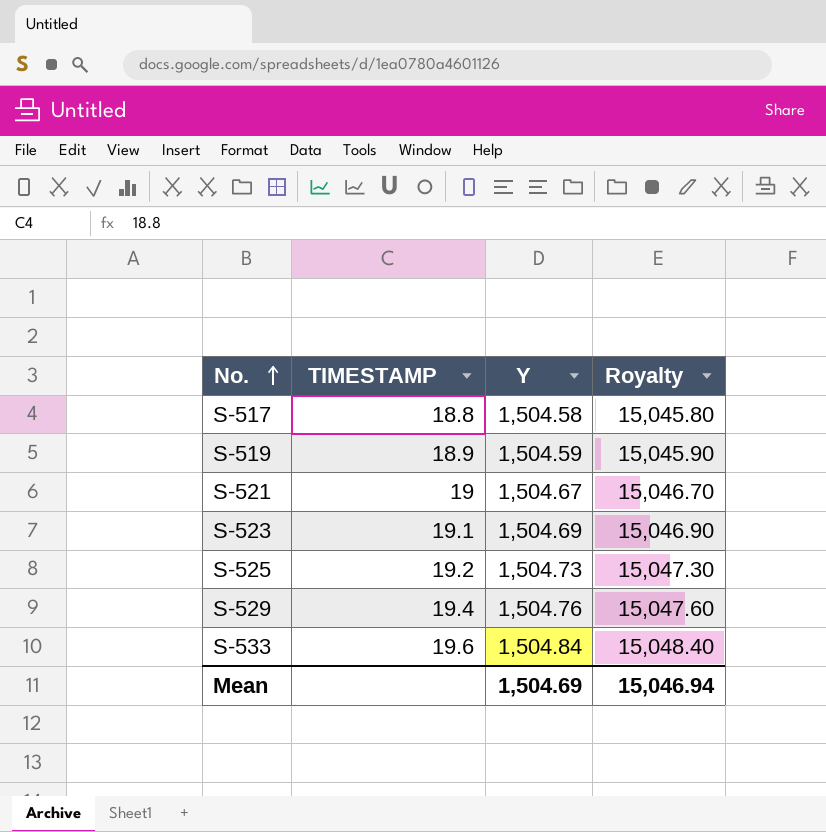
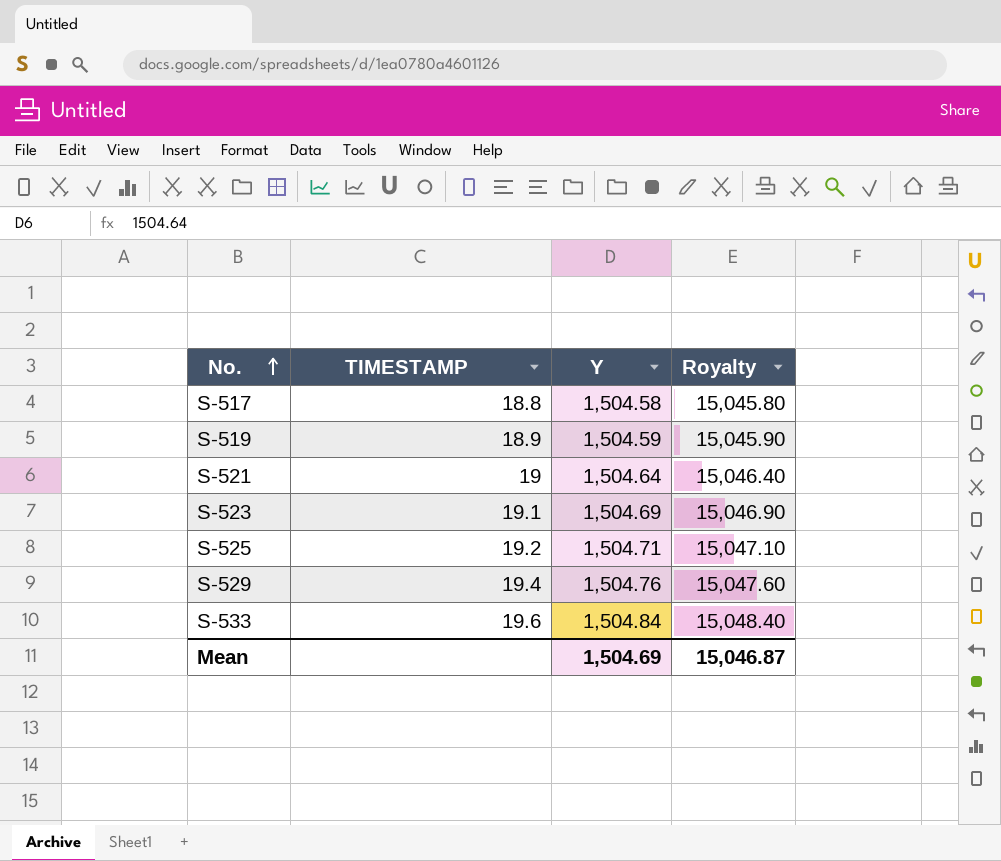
S-521 | Y: 1,504.67 -> 1,504.64
S-521 | Royalty: 15,046.70 -> 15,046.40
S-525 | Y: 1,504.73 -> 1,504.71
S-525 | Royalty: 15,047.30 -> 15,047.10
Mean | Royalty: 15,046.94 -> 15,046.87

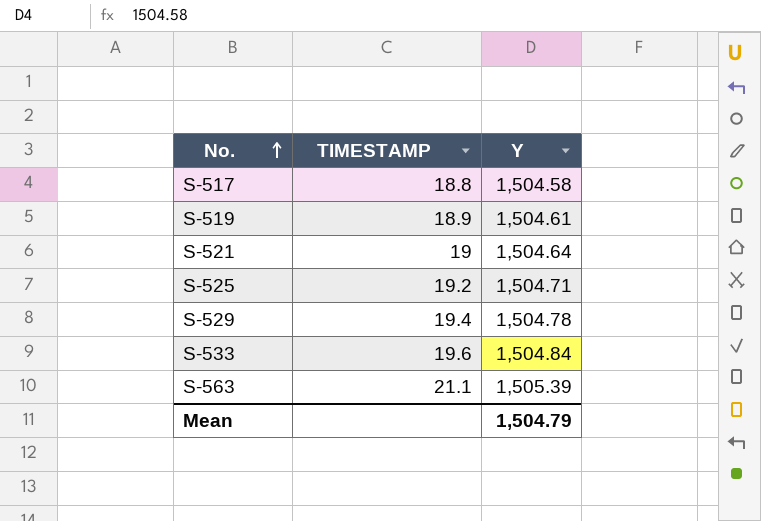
column Royalty | formula: [Y] * 10 -> none
row S-523: 19.1 | 1,504.69 | 15,046.90 -> none
S-519 | Y: 1,504.59 -> 1,504.61
S-529 | Y: 1,504.76 -> 1,504.78
row S-563: none -> 21.1 | 1,505.39
Mean | Y: 1,504.69 -> 1,504.79

